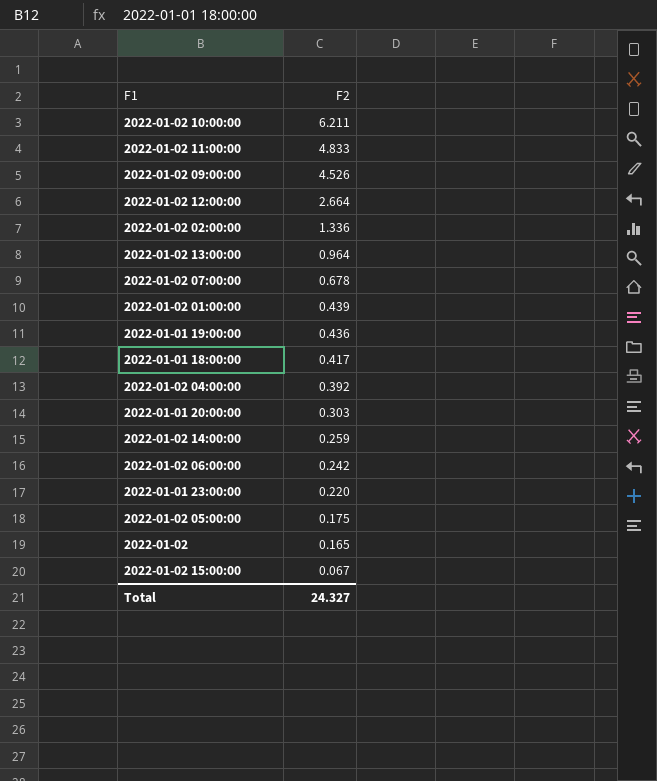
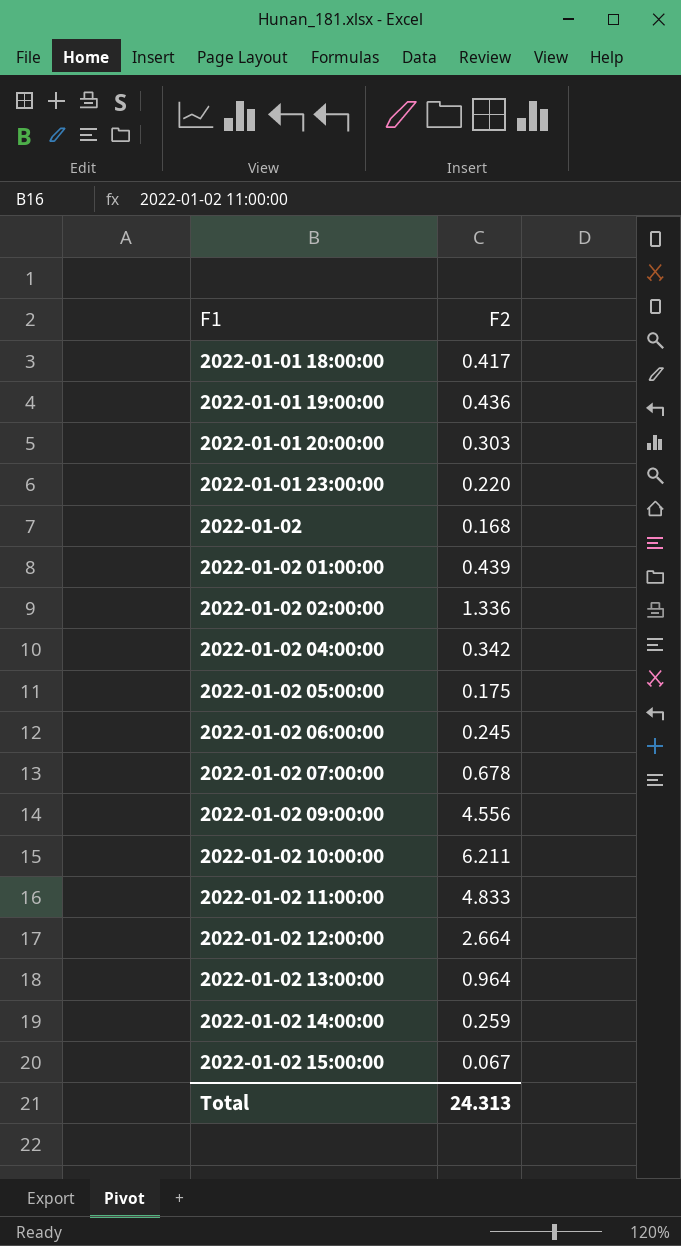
row order: F2 descending -> F1 ascending
2022-01-02 | F2: 0.165 -> 0.168
2022-01-02 04:00:00 | F2: 0.392 -> 0.342
2022-01-02 06:00:00 | F2: 0.242 -> 0.245
2022-01-02 09:00:00 | F2: 4.526 -> 4.556
Total | F2: 24.327 -> 24.313

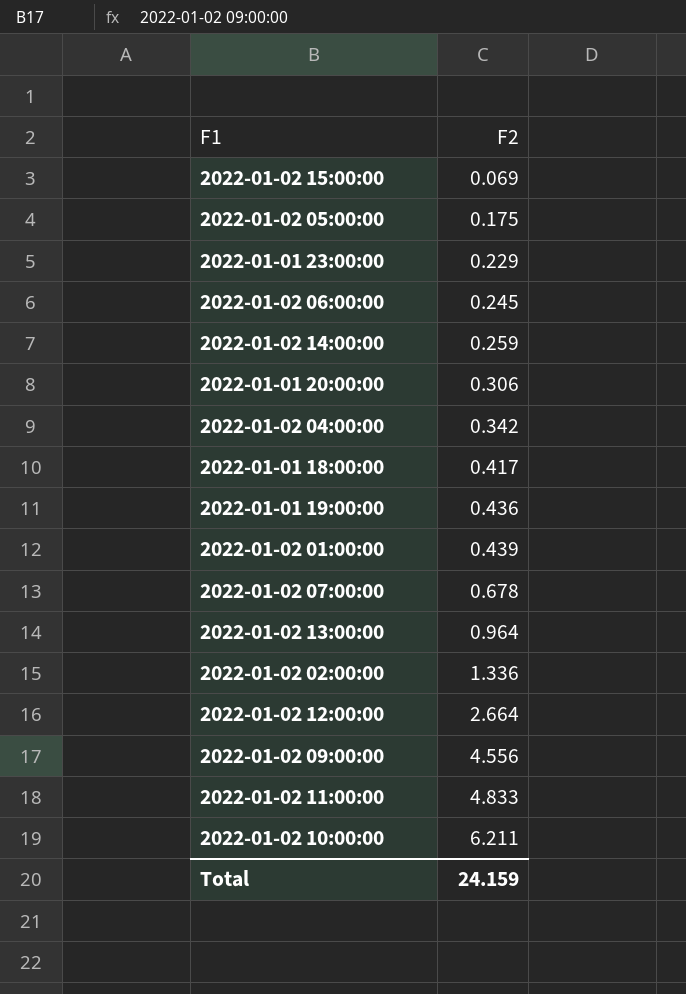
row order: F1 ascending -> F2 ascending
row 2022-01-02: 0.168 -> none
2022-01-02 15:00:00 | F2: 0.067 -> 0.069
2022-01-01 23:00:00 | F2: 0.220 -> 0.229
2022-01-01 20:00:00 | F2: 0.303 -> 0.306
Total | F2: 24.313 -> 24.159

